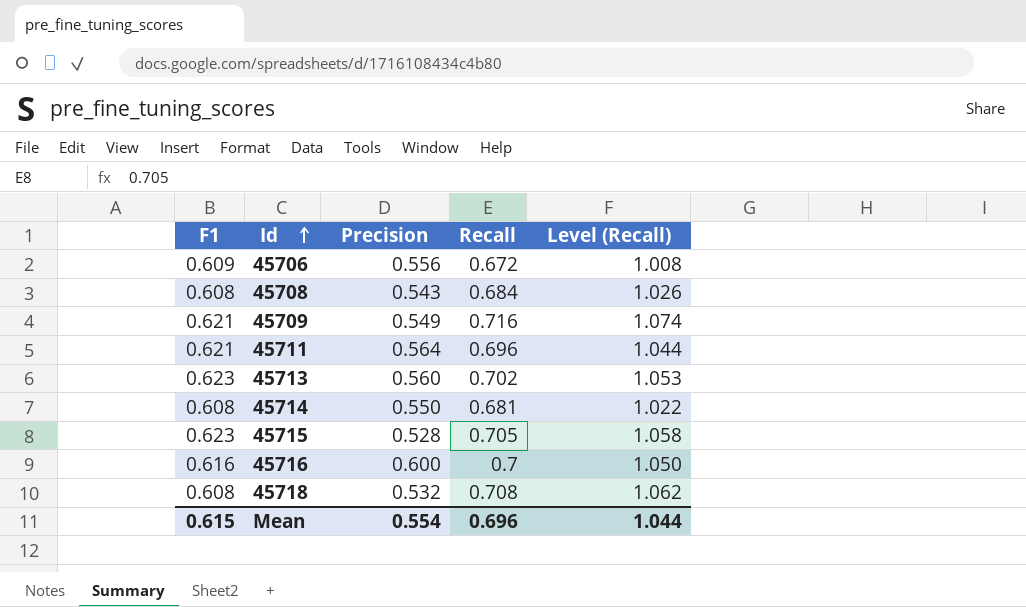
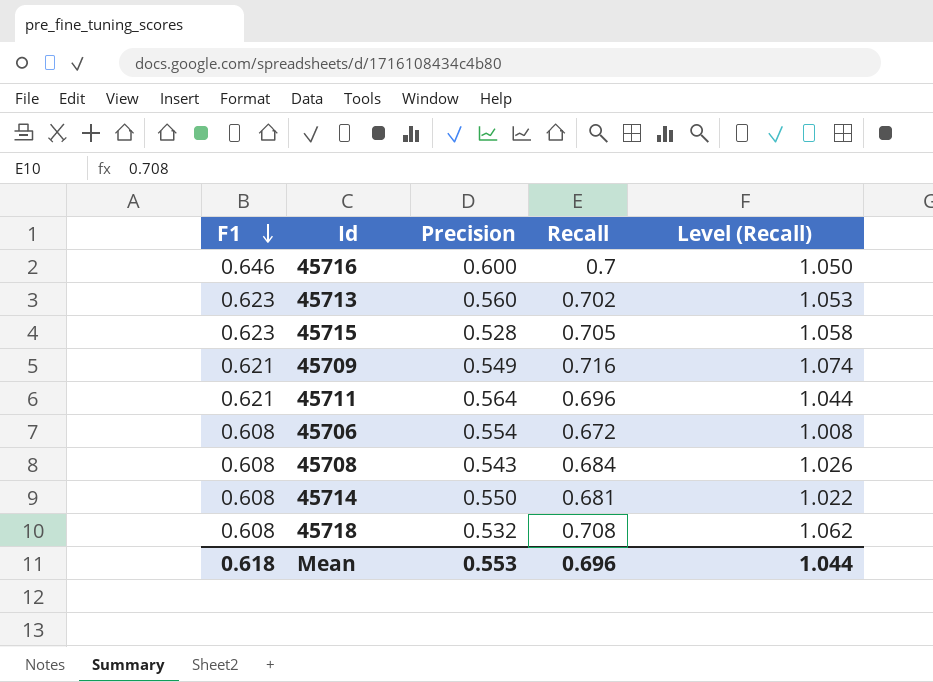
row order: Id ascending -> F1 descending
45716 | F1: 0.616 -> 0.646
45706 | F1: 0.609 -> 0.608
45706 | Precision: 0.556 -> 0.554
Mean | F1: 0.615 -> 0.618
Mean | Precision: 0.554 -> 0.553

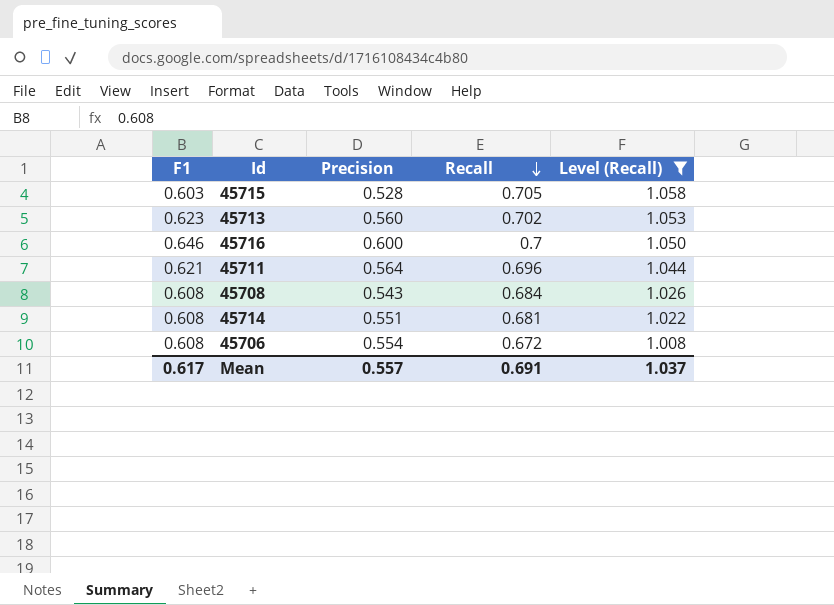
filter: none -> Level (Recall) <= 1.058
row order: F1 descending -> Recall descending
45715 | F1: 0.623 -> 0.603
45714 | Precision: 0.550 -> 0.551
Mean | F1: 0.618 -> 0.617
Mean | Precision: 0.553 -> 0.557
Mean | Recall: 0.696 -> 0.691
Mean | Level (Recall): 1.044 -> 1.037

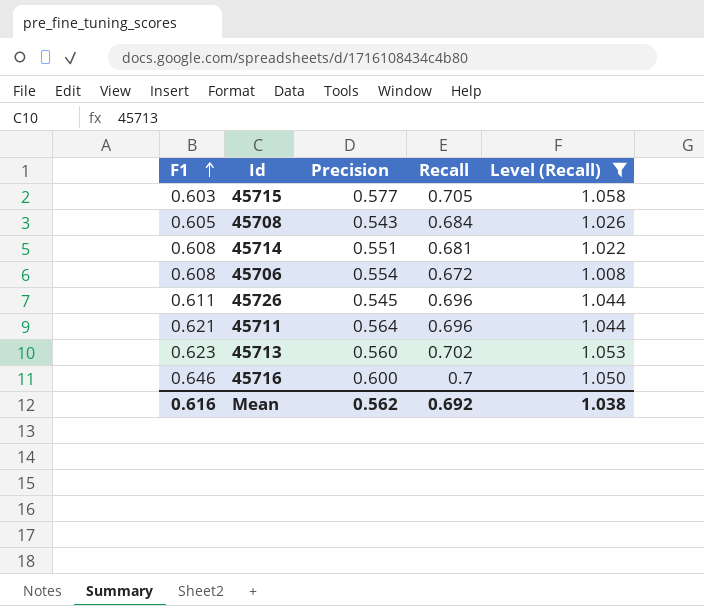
row order: Recall descending -> F1 ascending
45715 | Precision: 0.528 -> 0.577
45708 | F1: 0.608 -> 0.605
row 45726: none -> 0.611 | 0.545 | 0.696 | 1.044
Mean | F1: 0.617 -> 0.616
Mean | Precision: 0.557 -> 0.562
Mean | Recall: 0.691 -> 0.692
Mean | Level (Recall): 1.037 -> 1.038

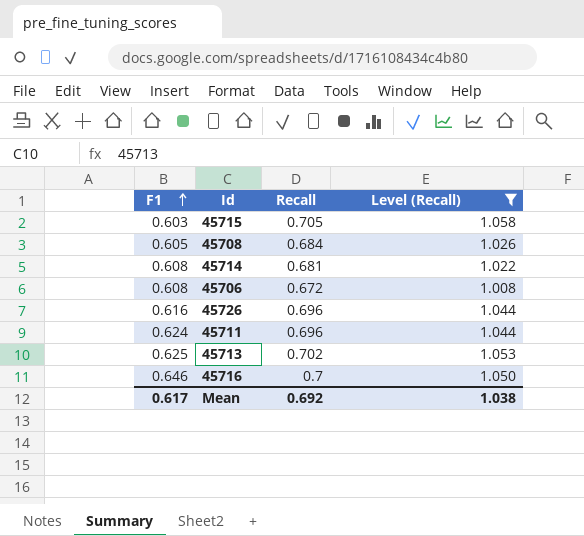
column Precision | position: 3 -> none
45726 | F1: 0.611 -> 0.616
45711 | F1: 0.621 -> 0.624
45713 | F1: 0.623 -> 0.625
Mean | F1: 0.616 -> 0.617

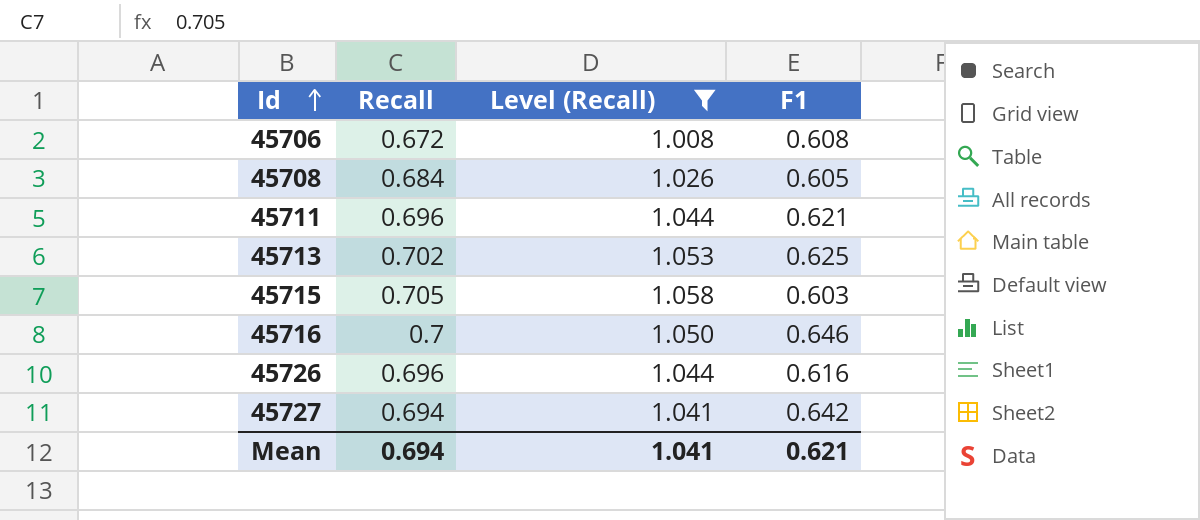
row order: F1 ascending -> Id ascending
column F1 | position: 1 -> 4
row 45714: 0.608 | 0.681 | 1.022 -> none
45711 | F1: 0.624 -> 0.621
row 45727: none -> 0.694 | 1.041 | 0.642
Mean | Recall: 0.692 -> 0.694
Mean | Level (Recall): 1.038 -> 1.041
Mean | F1: 0.617 -> 0.621

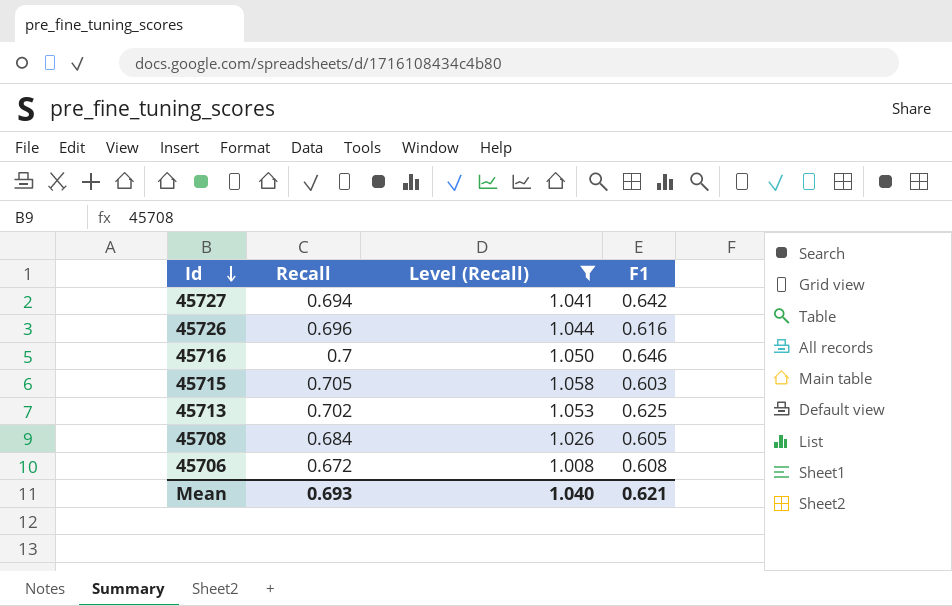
row order: Id ascending -> Id descending
row 45711: 0.696 | 1.044 | 0.621 -> none
Mean | Recall: 0.694 -> 0.693
Mean | Level (Recall): 1.041 -> 1.040

